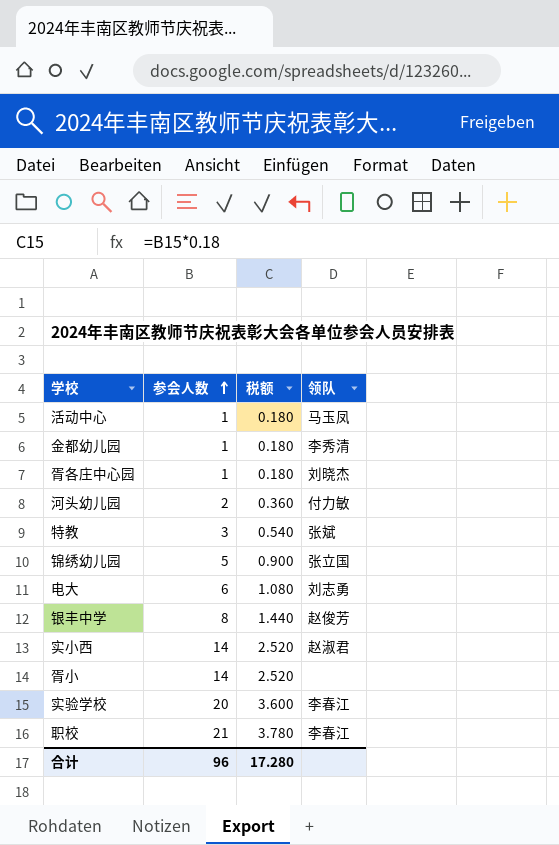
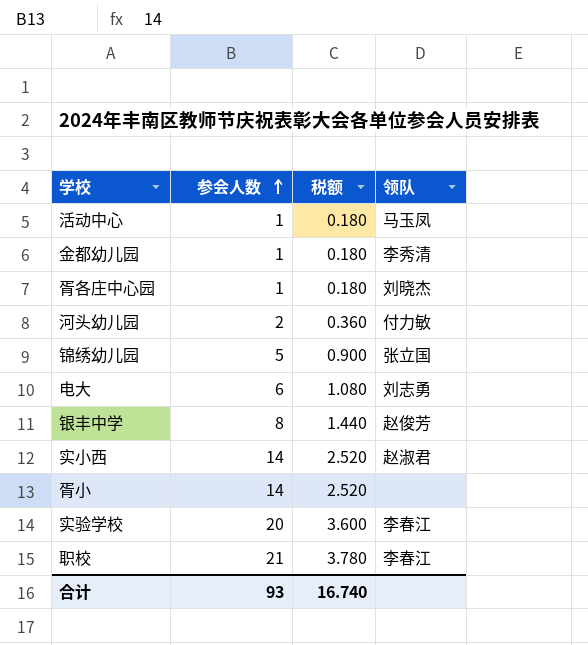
row 特教: 3 | 0.540 | 张斌 -> none
合计 | 参会人数: 96 -> 93
合计 | 税额: 17.280 -> 16.740

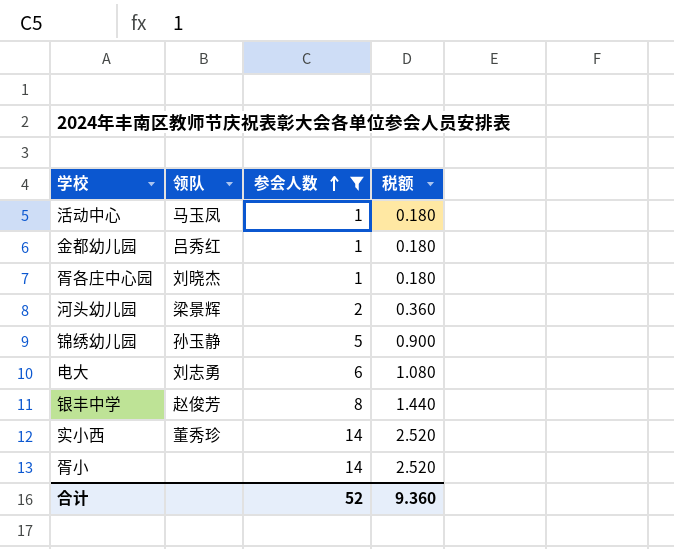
filter: none -> 参会人数 <= 14
column 领队 | position: 4 -> 2
金都幼儿园 | 领队: 李秀清 -> 吕秀红
河头幼儿园 | 领队: 付力敏 -> 梁景辉
锦绣幼儿园 | 领队: 张立国 -> 孙玉静
实小西 | 领队: 赵淑君 -> 董秀珍
合计 | 参会人数: 93 -> 52
合计 | 税额: 16.740 -> 9.360

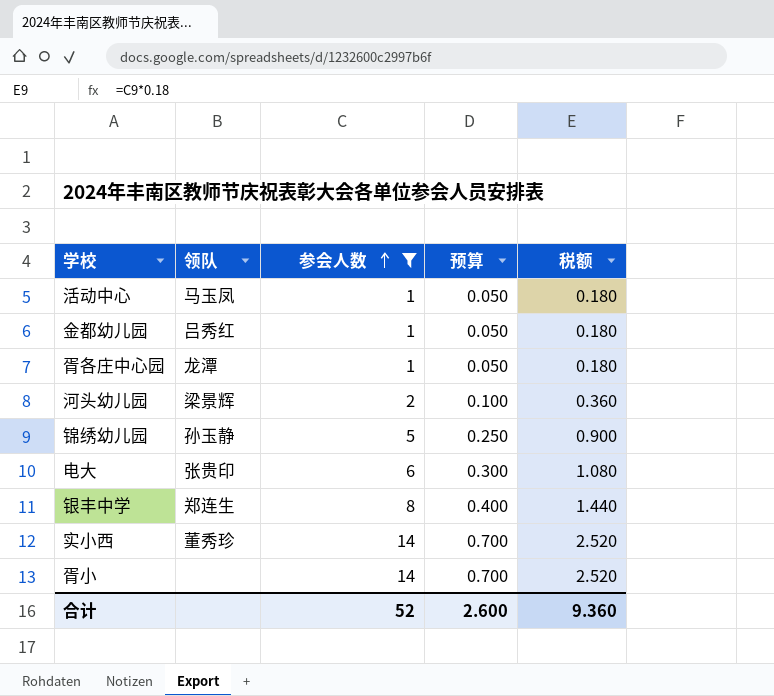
column 预算 | formula: none -> [参会人数] * 0.05
胥各庄中心园 | 领队: 刘晓杰 -> 龙潭
电大 | 领队: 刘志勇 -> 张贵印
银丰中学 | 领队: 赵俊芳 -> 郑连生

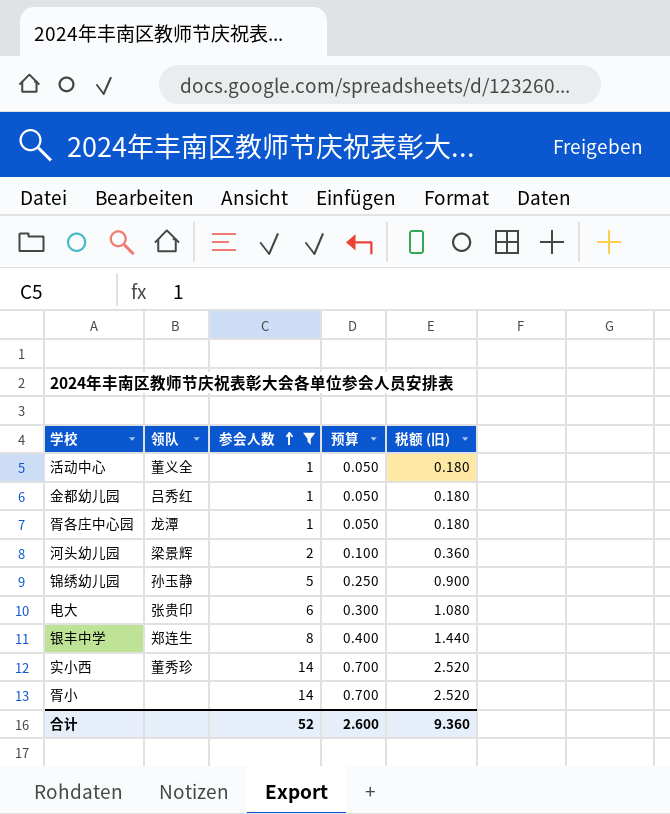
column name: 税额 -> 税额 (旧)
活动中心 | 领队: 马玉凤 -> 董义全

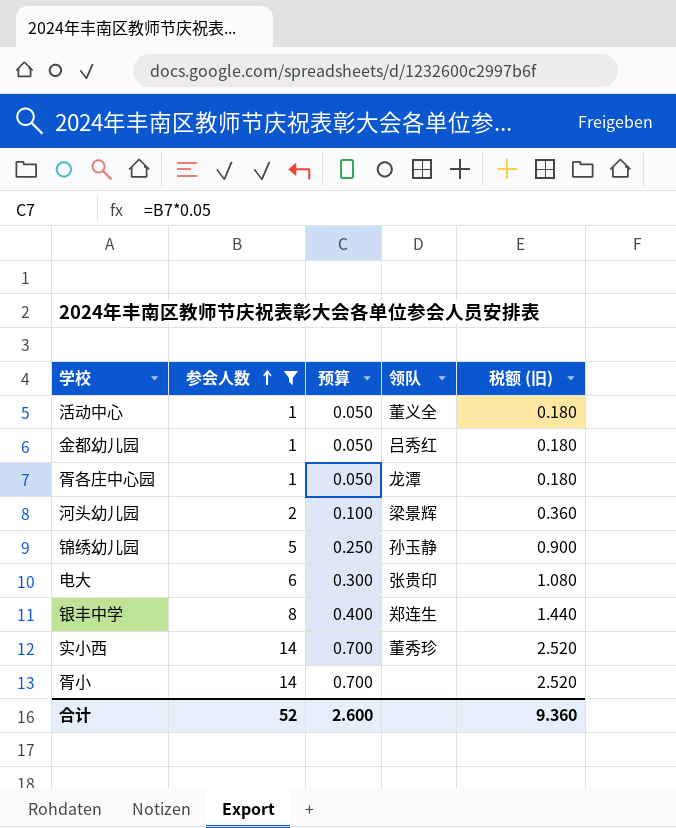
column 领队 | position: 2 -> 4

